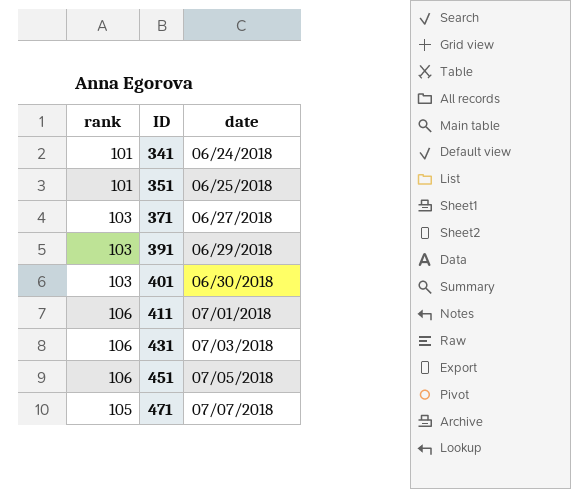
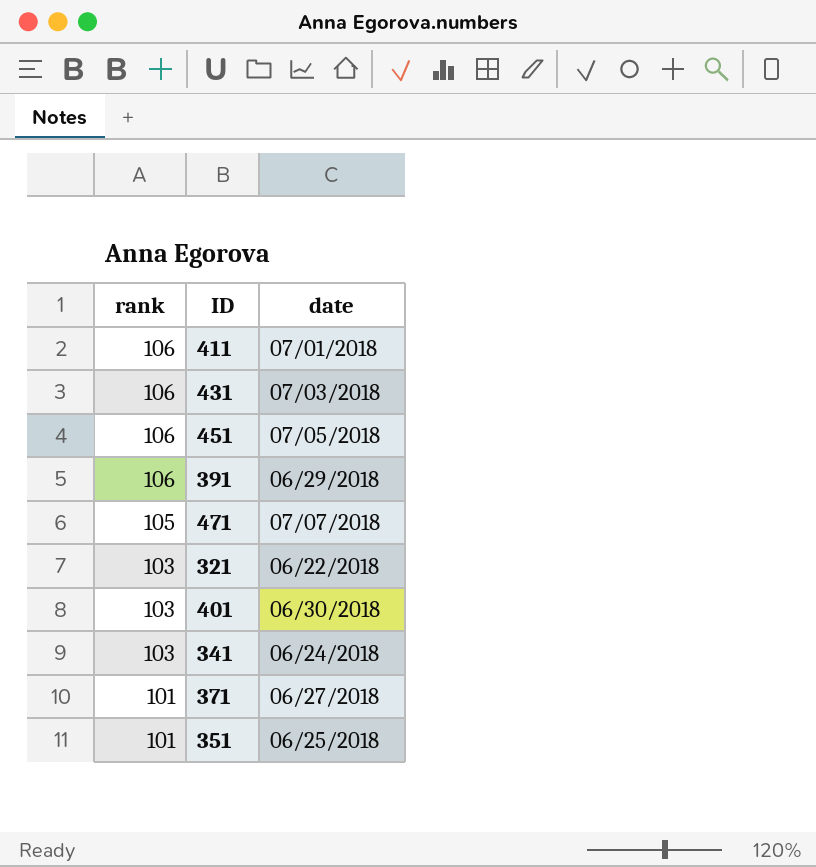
row order: ID ascending -> rank descending
391 | rank: 103 -> 106
row 321: none -> 103 | 06/22/2018
341 | rank: 101 -> 103
371 | rank: 103 -> 101

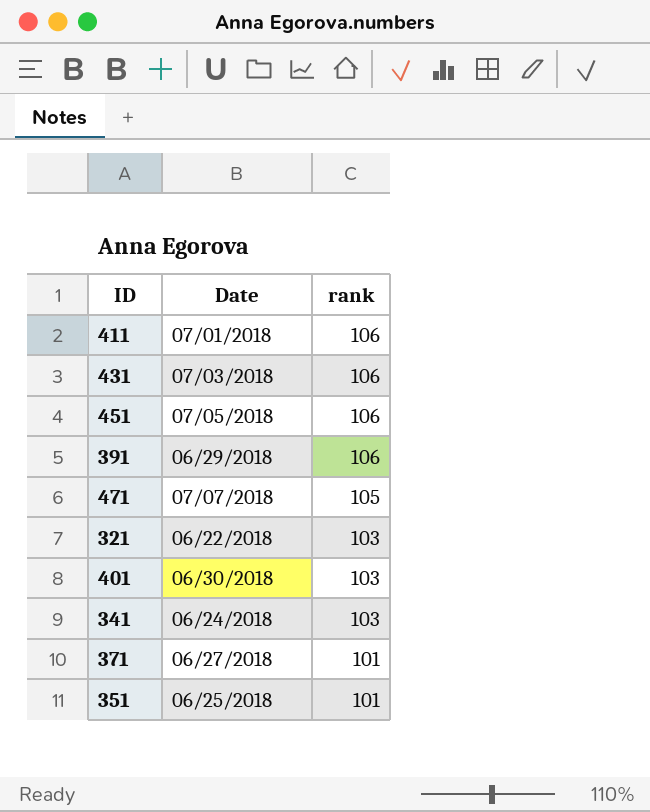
column name: date -> Date
column rank | position: 1 -> 3

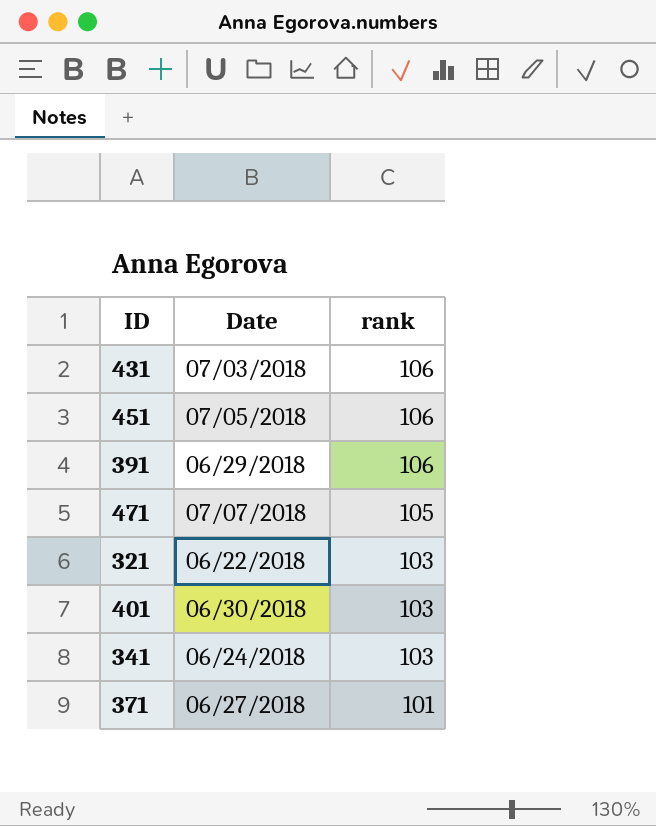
row 411: 07/01/2018 | 106 -> none
row 351: 06/25/2018 | 101 -> none

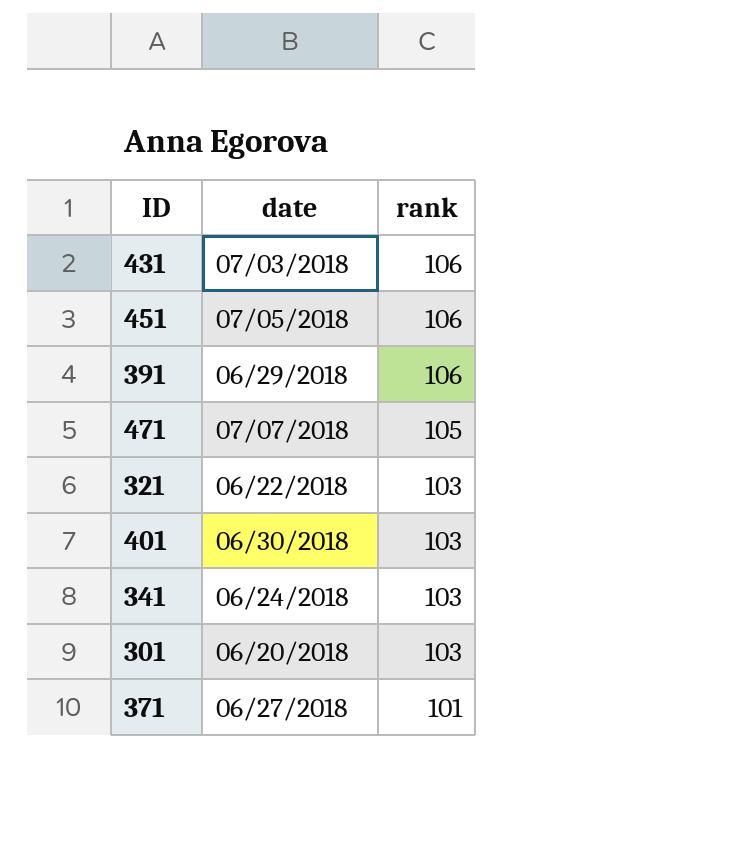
column name: Date -> date
row 301: none -> 06/20/2018 | 103

